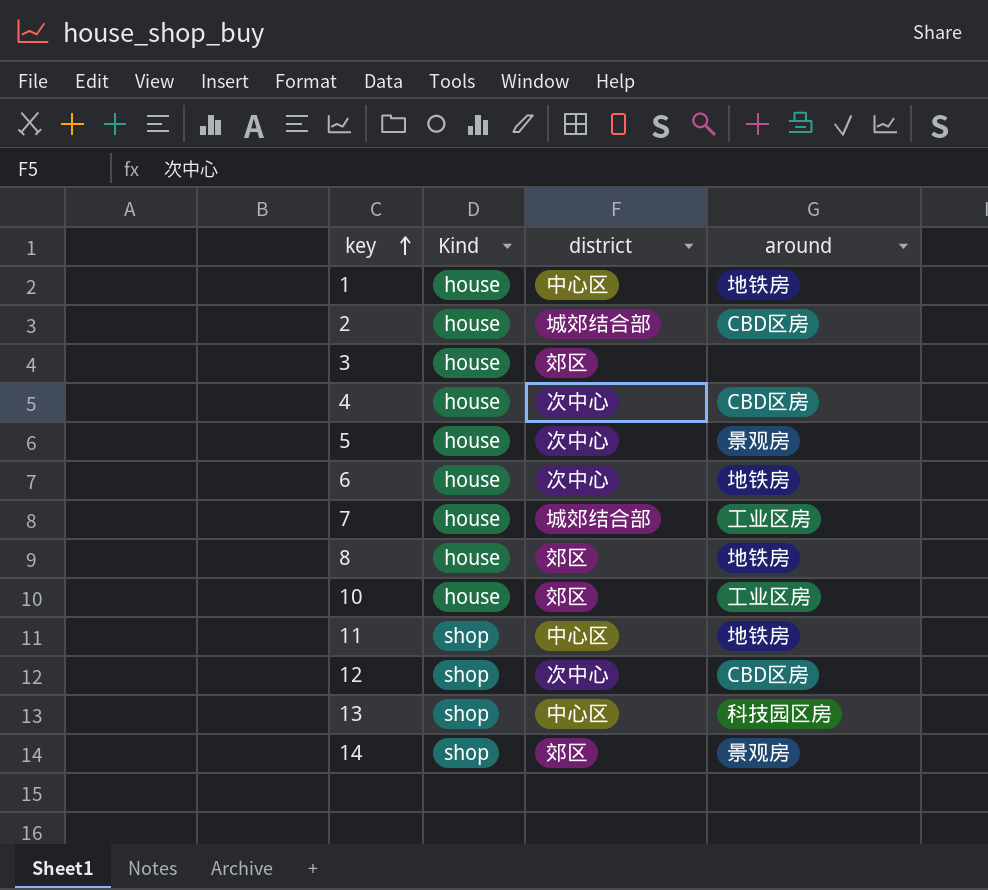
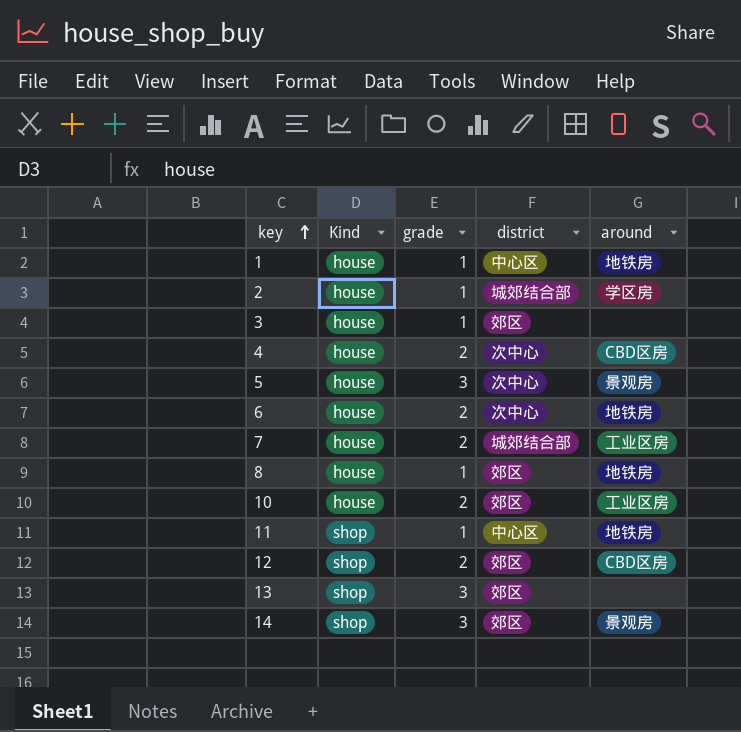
column grade | position: none -> 3
2 | around: CBD区房 -> 学区房
12 | district: 次中心 -> 郊区
13 | district: 中心区 -> 郊区
13 | around: 科技园区房 -> none

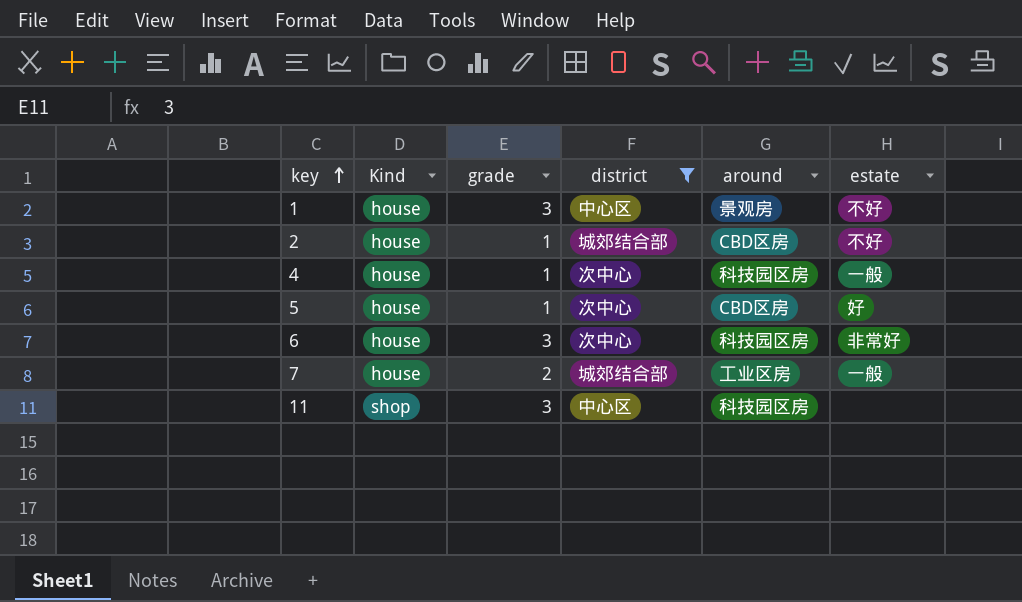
filter: none -> district != 郊区
column estate | position: none -> 6
1 | grade: 1 -> 3
1 | around: 地铁房 -> 景观房
2 | around: 学区房 -> CBD区房
4 | grade: 2 -> 1
4 | around: CBD区房 -> 科技园区房
5 | grade: 3 -> 1
5 | around: 景观房 -> CBD区房
6 | grade: 2 -> 3
6 | around: 地铁房 -> 科技园区房
11 | grade: 1 -> 3
11 | around: 地铁房 -> 科技园区房

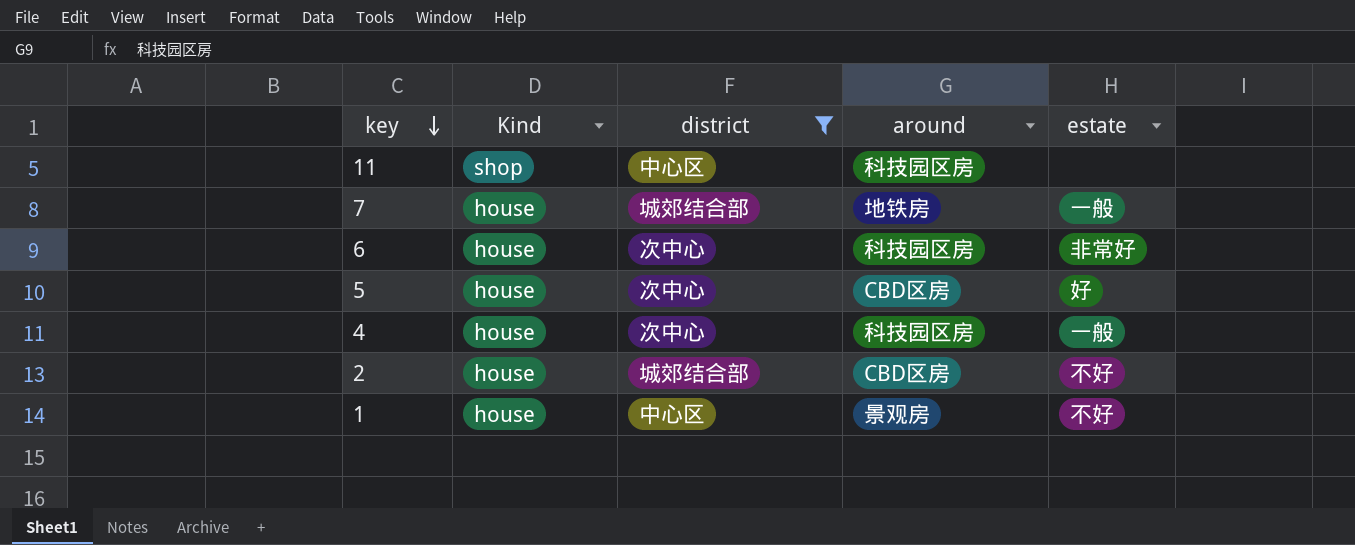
row order: key ascending -> key descending
column grade | position: 3 -> none
7 | around: 工业区房 -> 地铁房

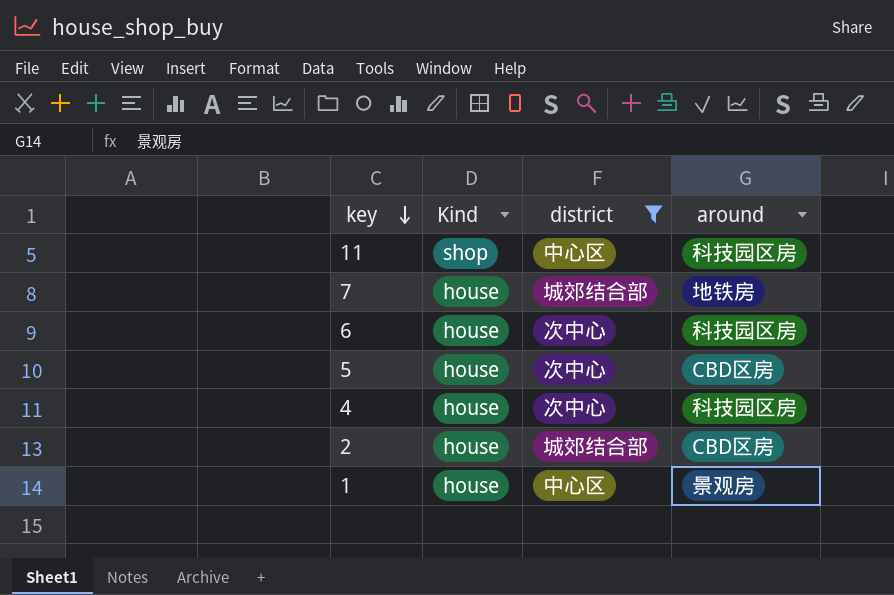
column estate | position: 5 -> none

